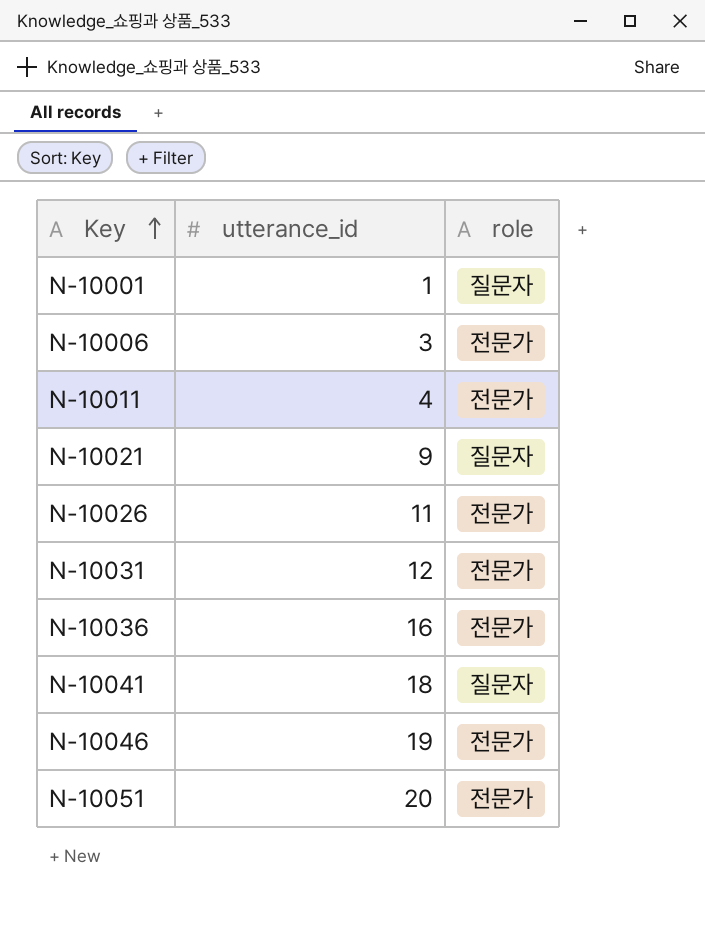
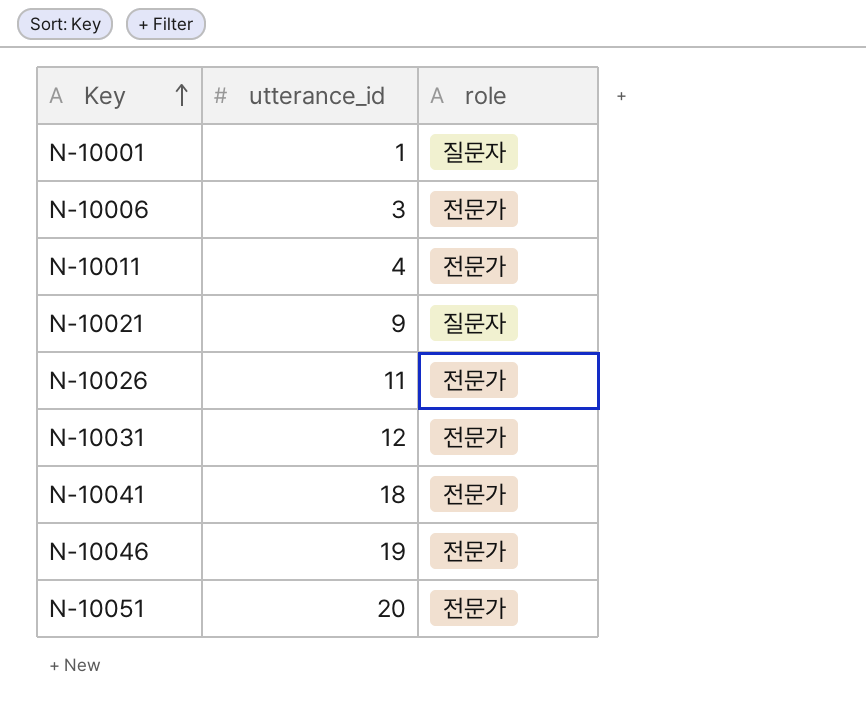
row N-10036: 16 | 전문가 -> none
N-10041 | role: 질문자 -> 전문가

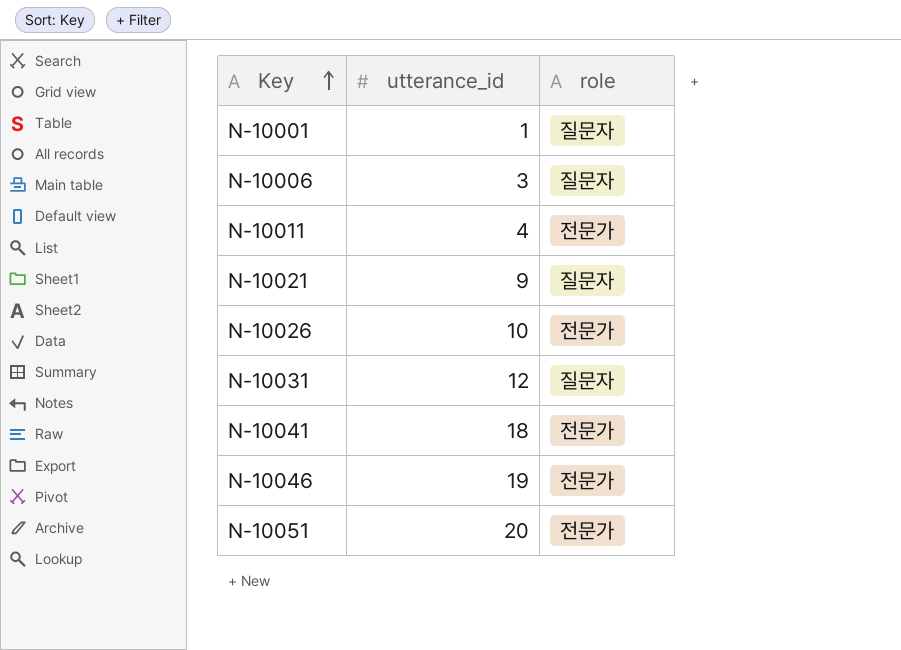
N-10006 | role: 전문가 -> 질문자
N-10026 | utterance_id: 11 -> 10
N-10031 | role: 전문가 -> 질문자

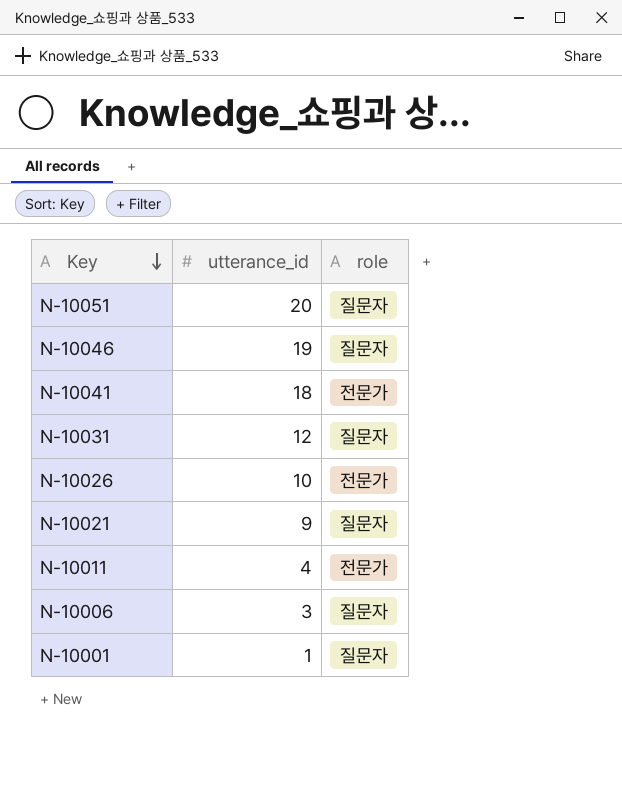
row order: Key ascending -> Key descending
N-10051 | role: 전문가 -> 질문자
N-10046 | role: 전문가 -> 질문자

